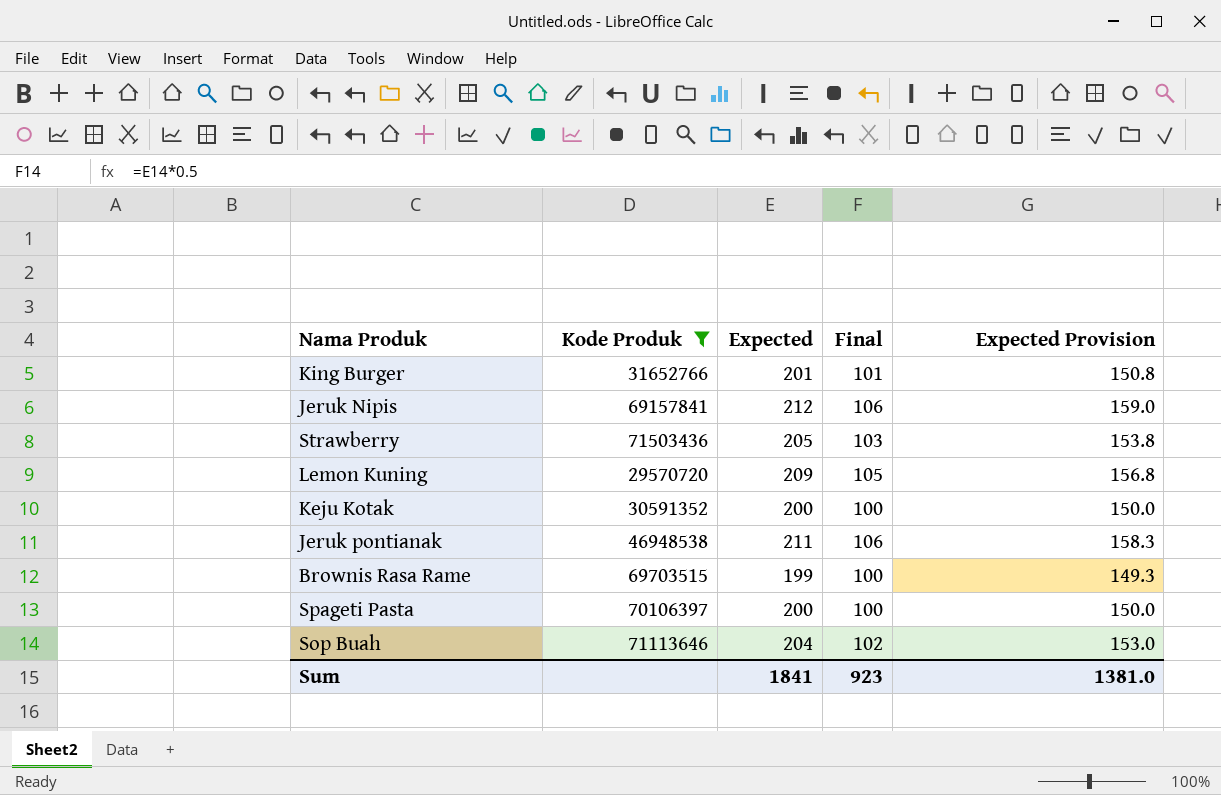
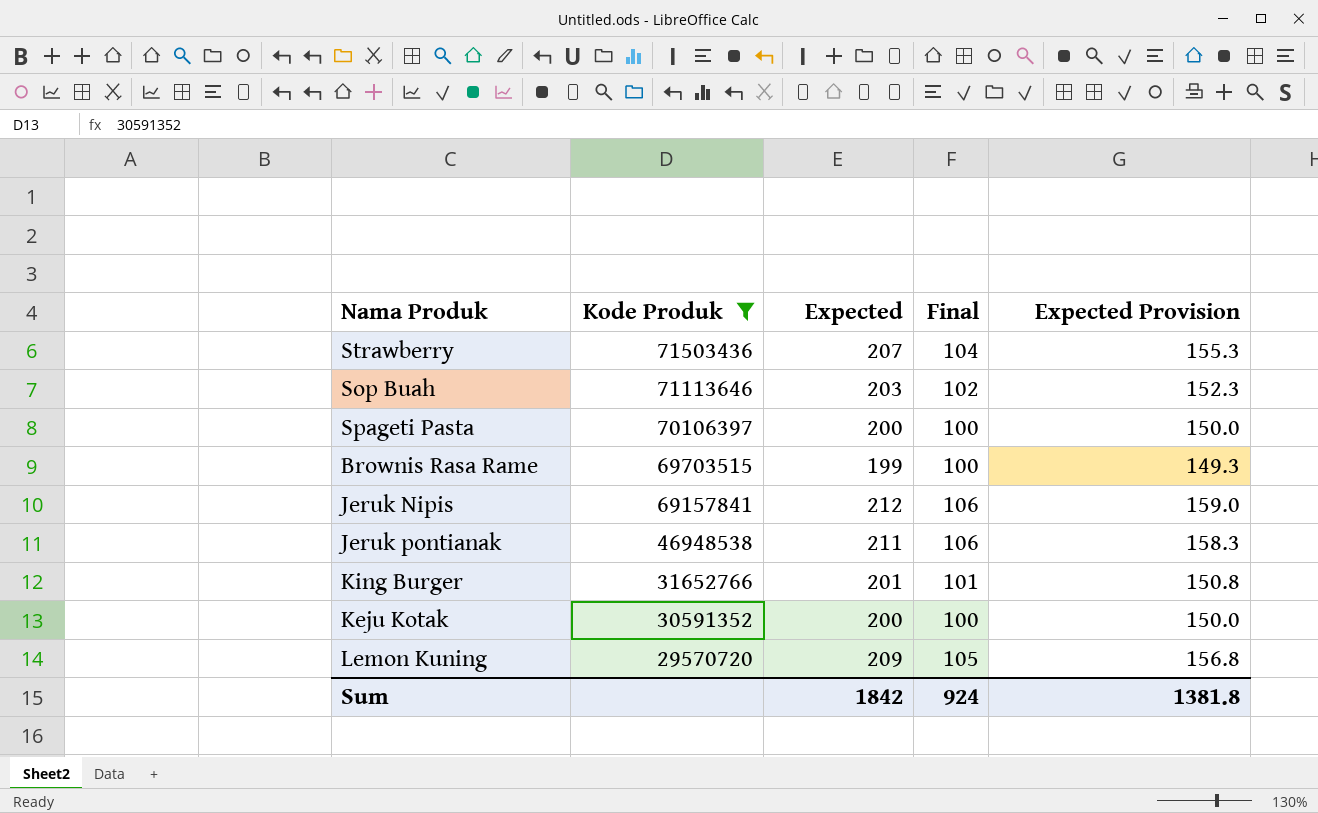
row order: none -> Kode Produk descending
Strawberry | Expected: 205 -> 207
Strawberry | Final: 103 -> 104
Strawberry | Expected Provision: 153.8 -> 155.3
Sop Buah | Expected: 204 -> 203
Sop Buah | Expected Provision: 153.0 -> 152.3
Sum | Expected: 1841 -> 1842
Sum | Final: 923 -> 924
Sum | Expected Provision: 1381.0 -> 1381.8

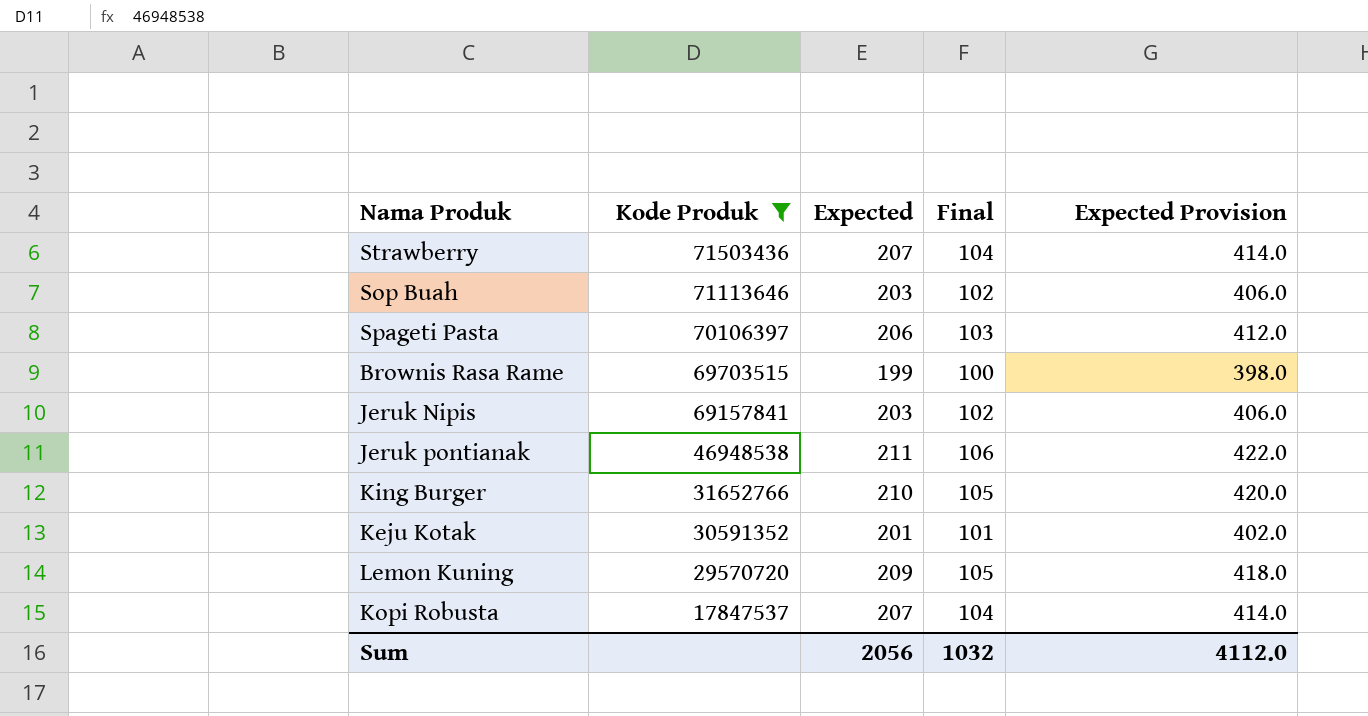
column Expected Provision | formula: [Expected] * 0.75 -> [Expected] * 2
Spageti Pasta | Expected: 200 -> 206
Spageti Pasta | Final: 100 -> 103
Jeruk Nipis | Expected: 212 -> 203
Jeruk Nipis | Final: 106 -> 102
King Burger | Expected: 201 -> 210
King Burger | Final: 101 -> 105
Keju Kotak | Expected: 200 -> 201
Keju Kotak | Final: 100 -> 101
row Kopi Robusta: none -> 17847537 | 207 | 104 | 414.0
Sum | Expected: 1842 -> 2056
Sum | Final: 924 -> 1032
Sum | Expected Provision: 1381.8 -> 4112.0

